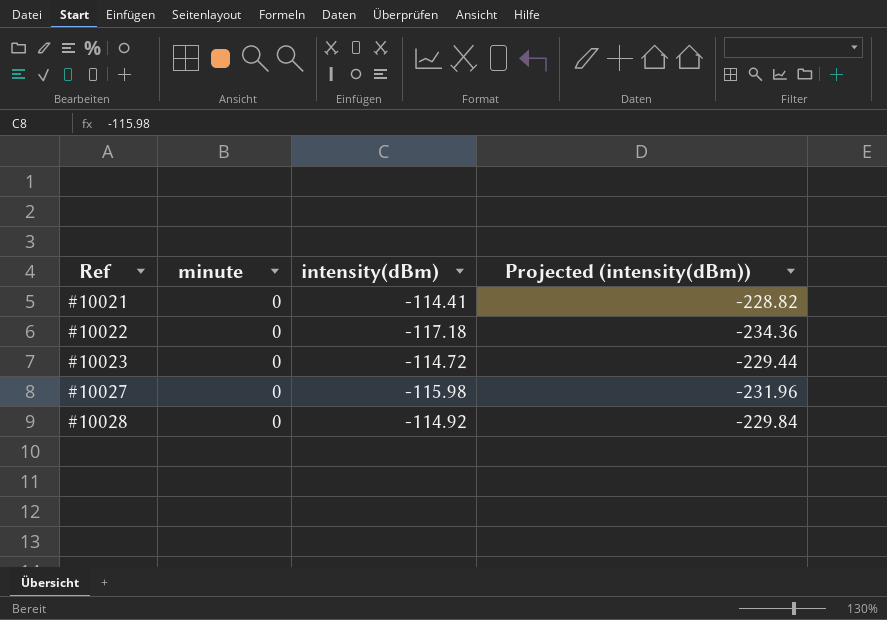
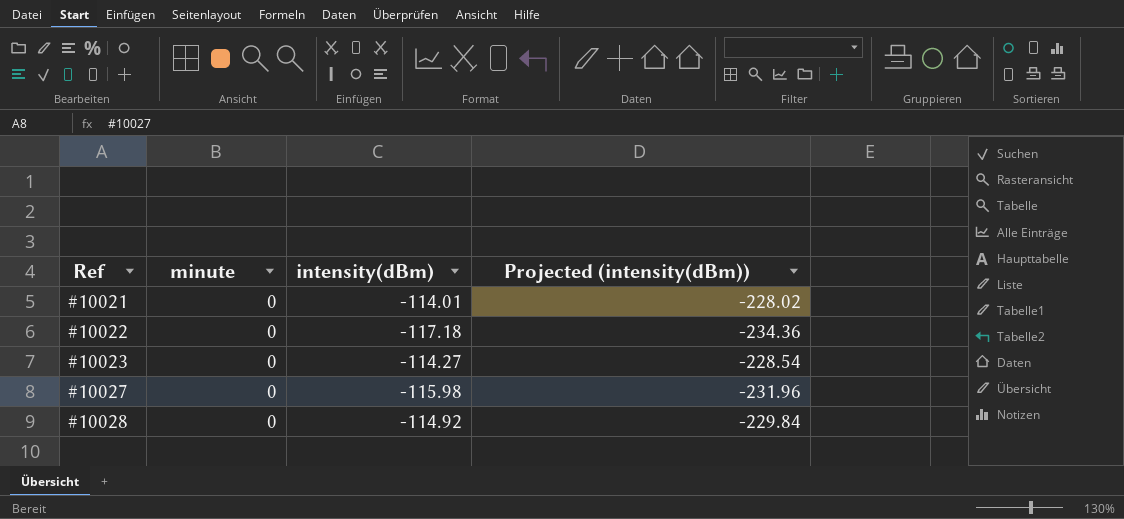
#10021 | intensity(dBm): -114.41 -> -114.01
#10021 | Projected (intensity(dBm)): -228.82 -> -228.02
#10023 | intensity(dBm): -114.72 -> -114.27
#10023 | Projected (intensity(dBm)): -229.44 -> -228.54

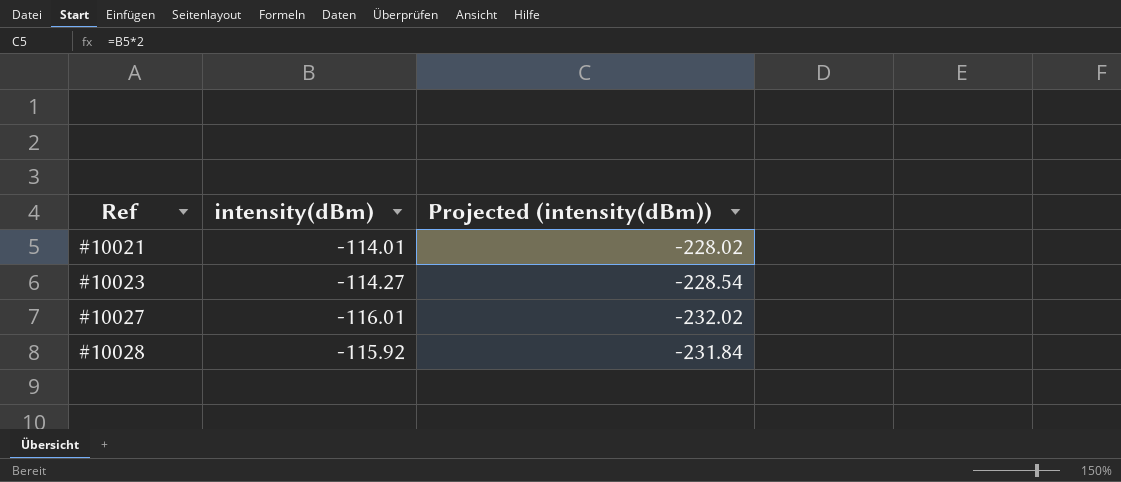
column minute | position: 2 -> none
row #10022: 0 | -117.18 | -234.36 -> none
#10027 | intensity(dBm): -115.98 -> -116.01
#10027 | Projected (intensity(dBm)): -231.96 -> -232.02
#10028 | intensity(dBm): -114.92 -> -115.92
#10028 | Projected (intensity(dBm)): -229.84 -> -231.84

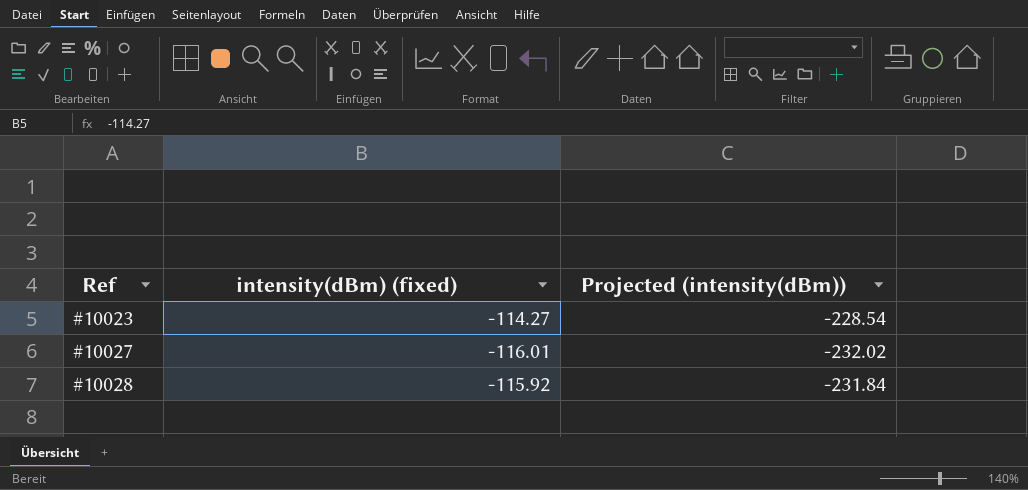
column name: intensity(dBm) -> intensity(dBm) (fixed)
row #10021: -114.01 | -228.02 -> none

